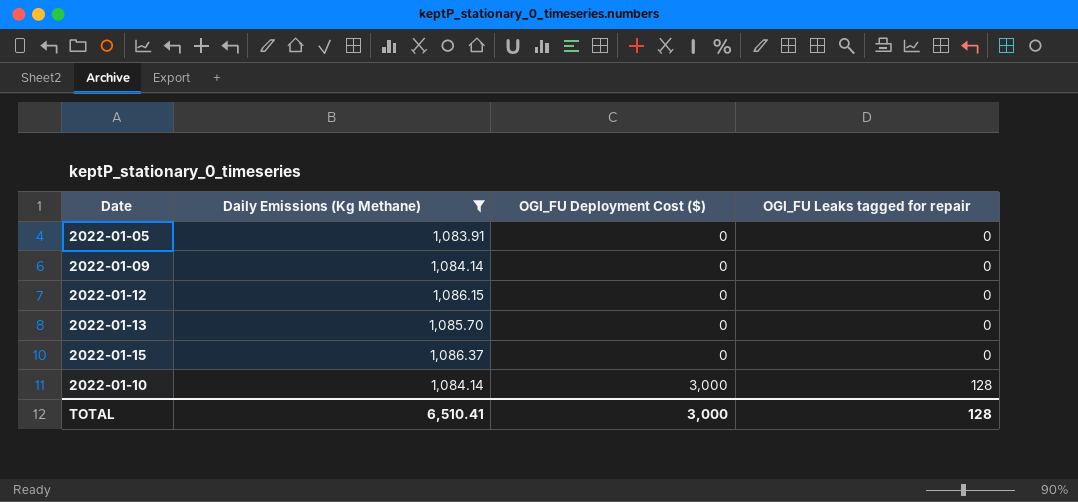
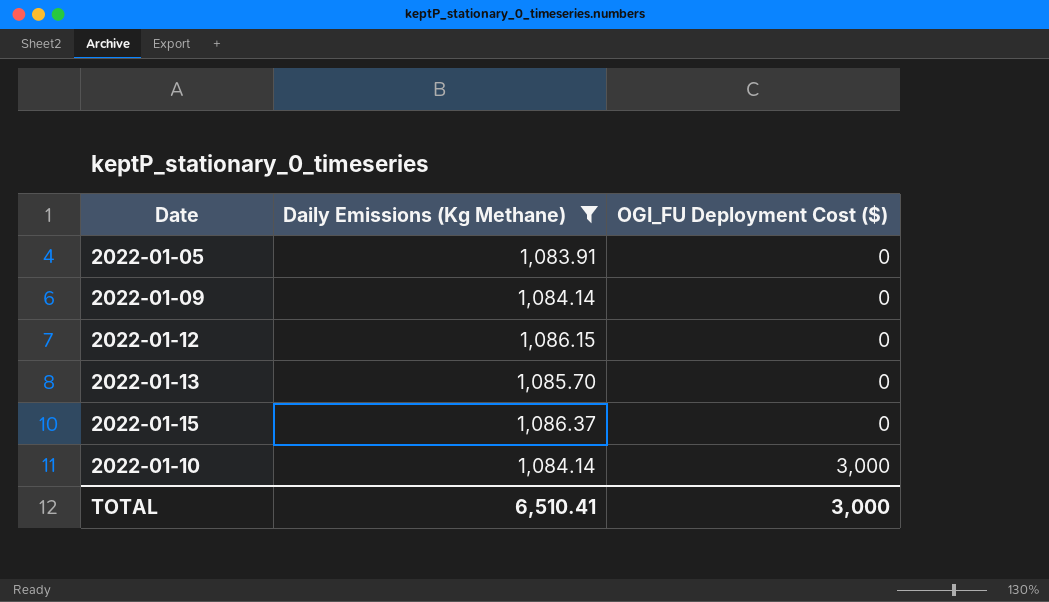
column OGI_FU Leaks tagged for repair | position: 4 -> none

